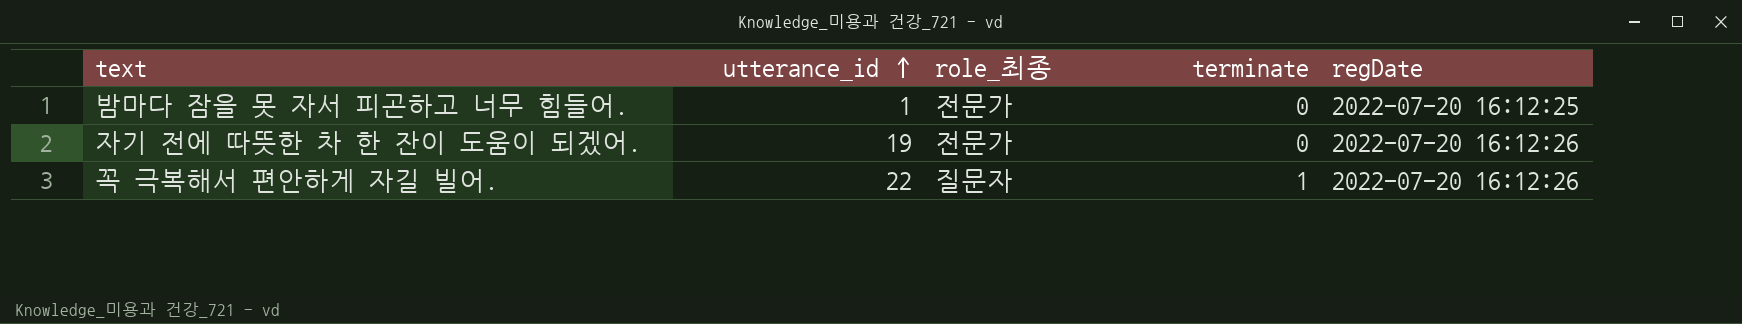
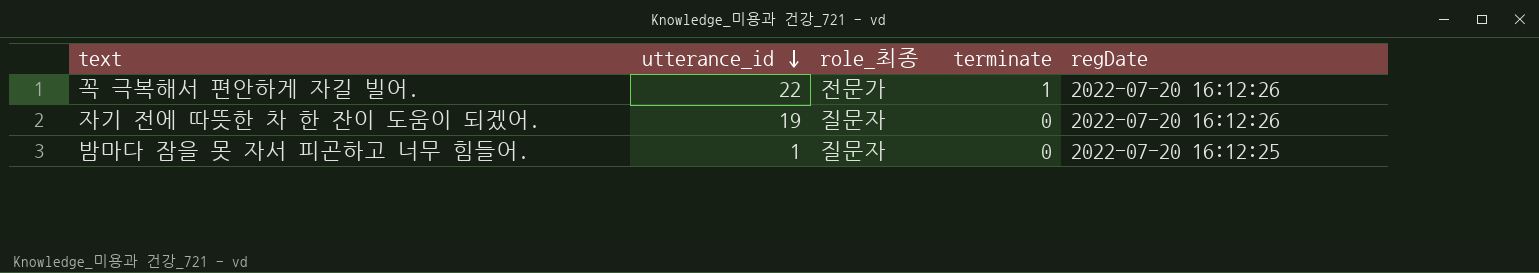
row order: utterance_id ascending -> utterance_id descending
꼭 극복해서 편안하게 자길 빌어. | role_최종: 질문자 -> 전문가
자기 전에 따뜻한 차 한 잔이 도움이 되겠어. | role_최종: 전문가 -> 질문자
밤마다 잠을 못 자서 피곤하고 너무 힘들어. | role_최종: 전문가 -> 질문자

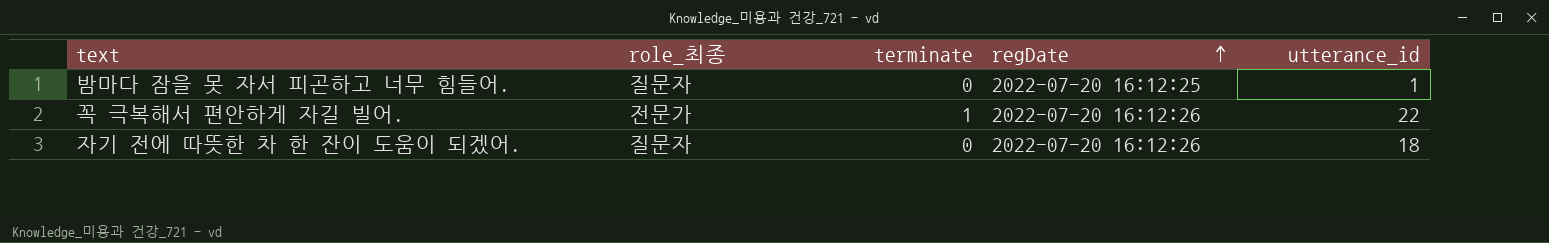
row order: utterance_id descending -> regDate ascending
column utterance_id | position: 2 -> 5
자기 전에 따뜻한 차 한 잔이 도움이 되겠어. | utterance_id: 19 -> 18

